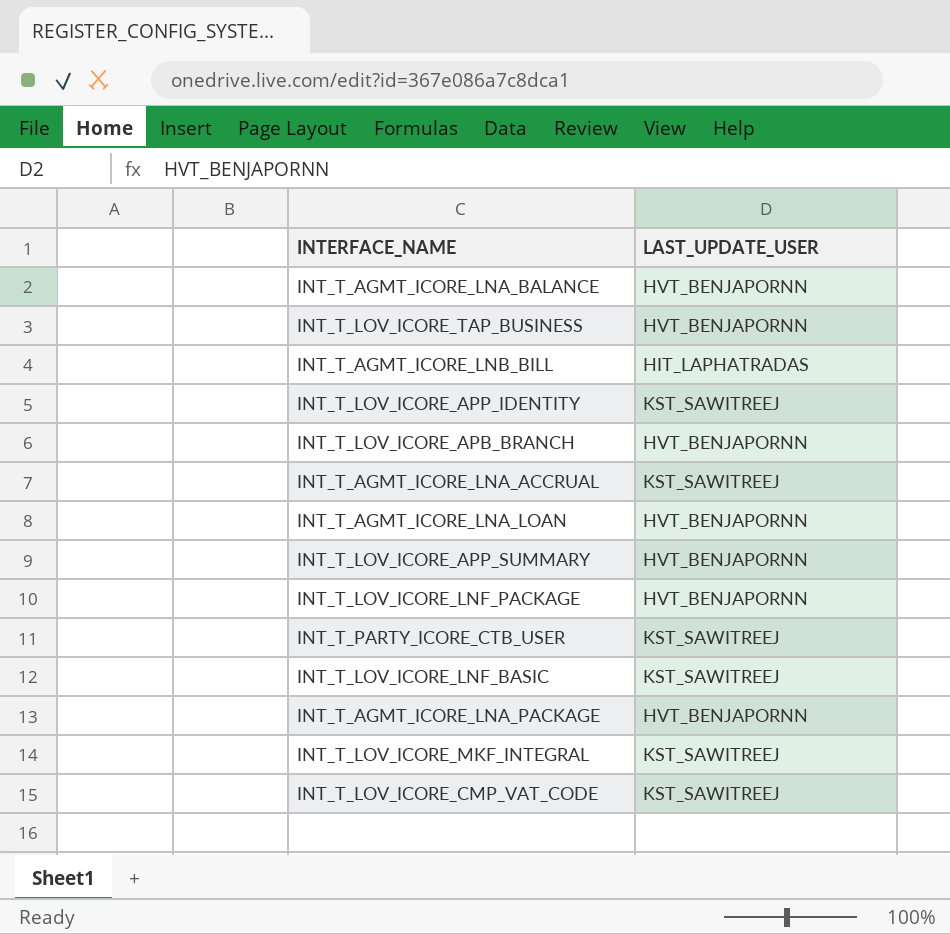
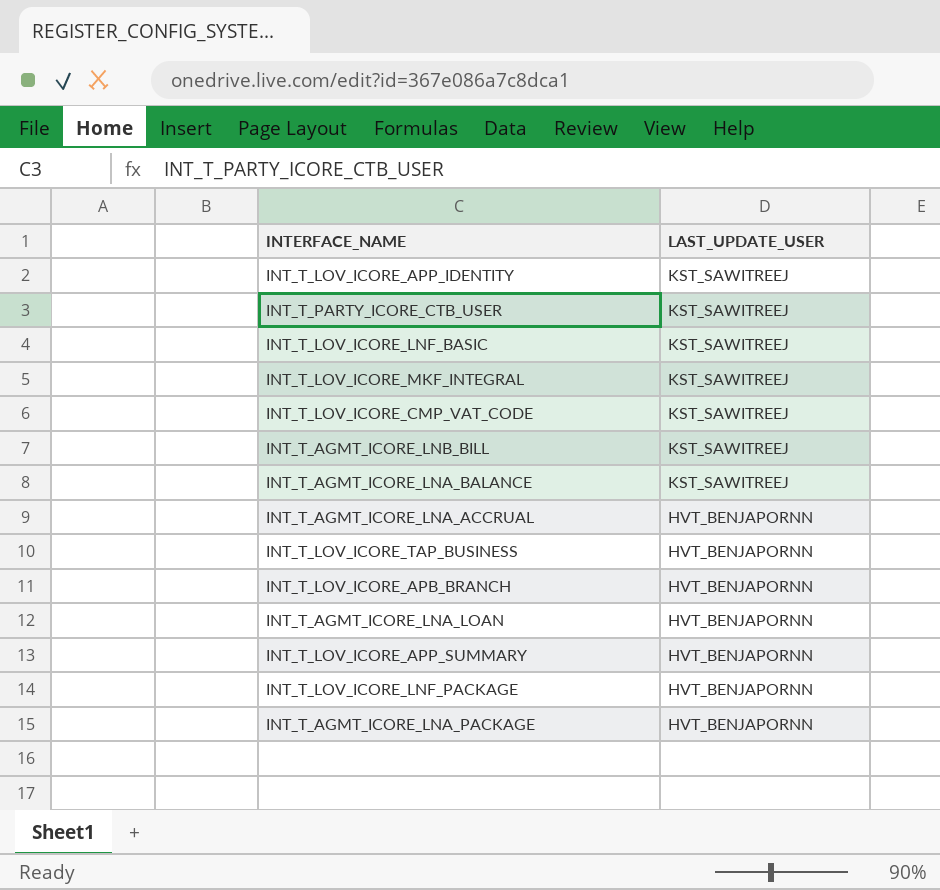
row order: none -> LAST_UPDATE_USER descending
INT_T_AGMT_ICORE_LNB_BILL | LAST_UPDATE_USER: HIT_LAPHATRADAS -> KST_SAWITREEJ
INT_T_AGMT_ICORE_LNA_BALANCE | LAST_UPDATE_USER: HVT_BENJAPORNN -> KST_SAWITREEJ
INT_T_AGMT_ICORE_LNA_ACCRUAL | LAST_UPDATE_USER: KST_SAWITREEJ -> HVT_BENJAPORNN

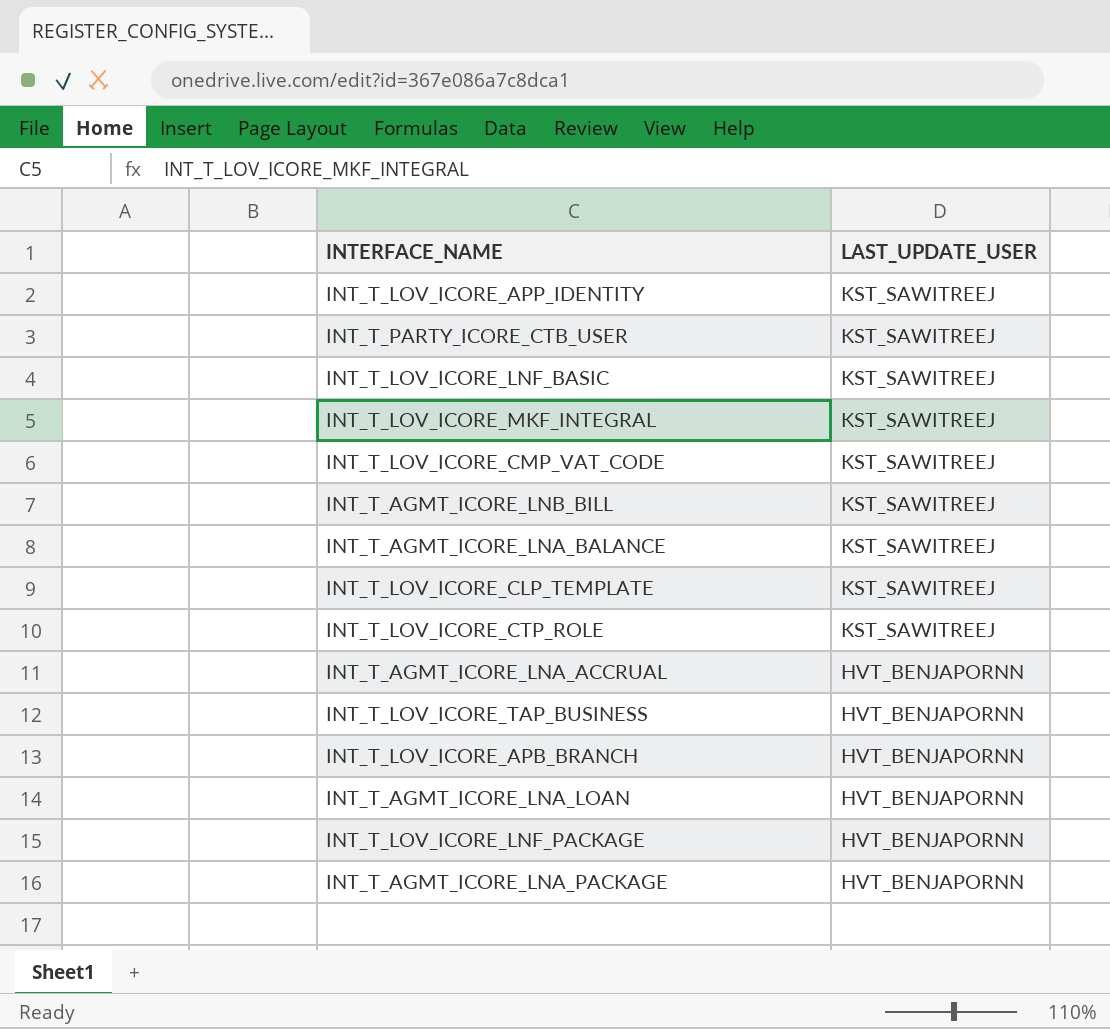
row INT_T_LOV_ICORE_APP_SUMMARY: HVT_BENJAPORNN -> none
row INT_T_LOV_ICORE_CLP_TEMPLATE: none -> KST_SAWITREEJ
row INT_T_LOV_ICORE_CTP_ROLE: none -> KST_SAWITREEJ

